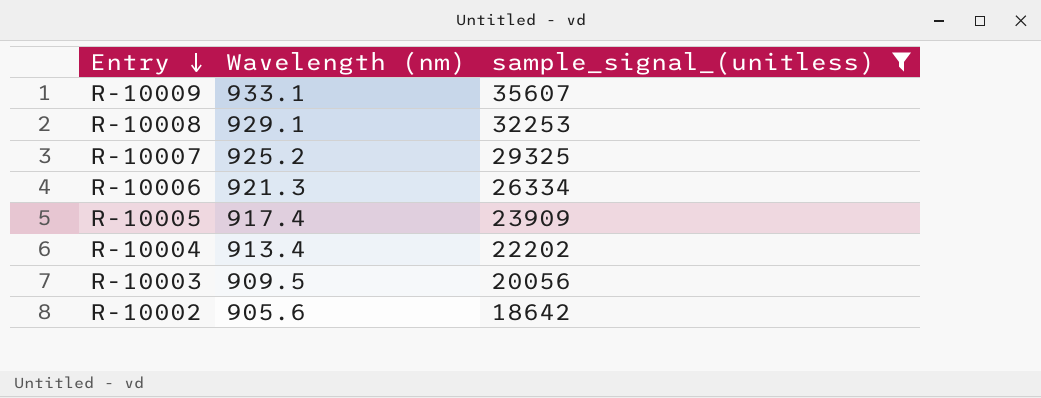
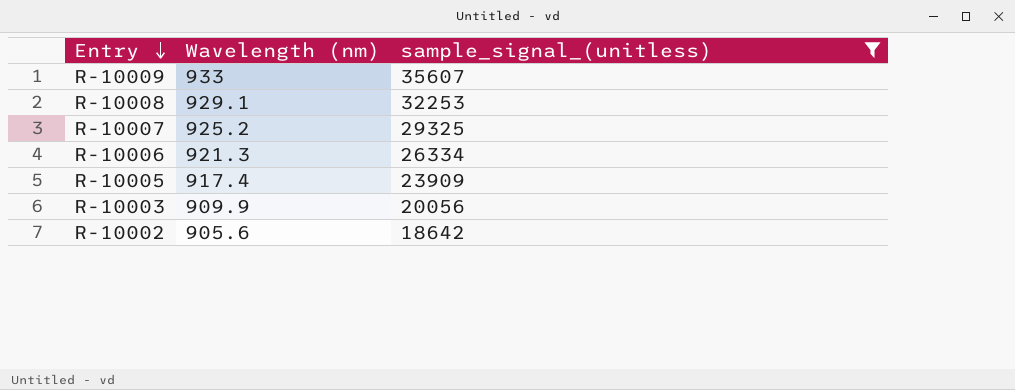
row R-10004: 913.4 | 22202 -> none
R-10009 | Wavelength (nm): 933.1 -> 933
R-10003 | Wavelength (nm): 909.5 -> 909.9

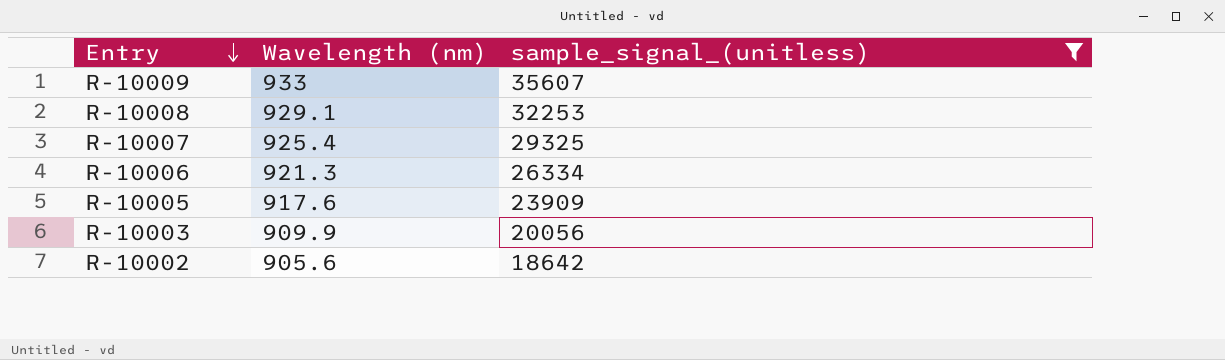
R-10007 | Wavelength (nm): 925.2 -> 925.4
R-10005 | Wavelength (nm): 917.4 -> 917.6

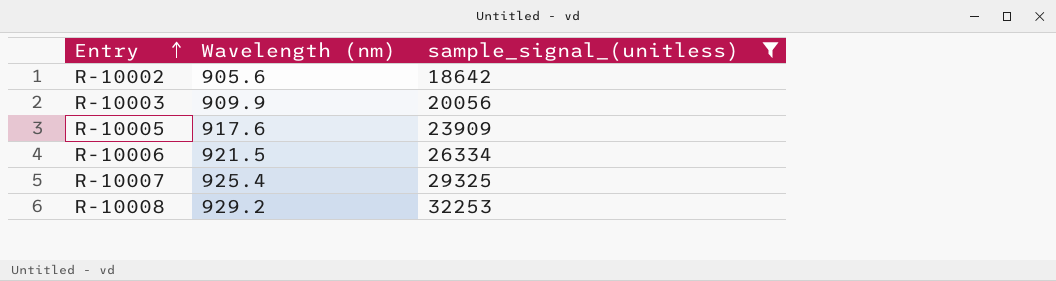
row order: Entry descending -> Entry ascending
row R-10009: 933 | 35607 -> none
R-10006 | Wavelength (nm): 921.3 -> 921.5
R-10008 | Wavelength (nm): 929.1 -> 929.2

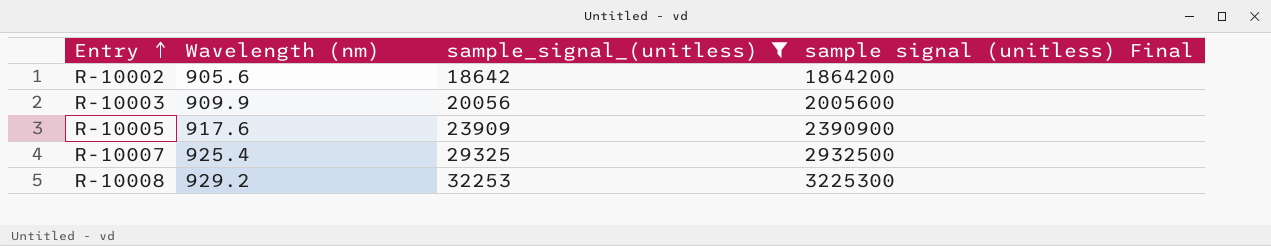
column sample signal (unitless) Final | formula: none -> [sample_signal_(unitless)] * 100
row R-10006: 921.5 | 26334 -> none

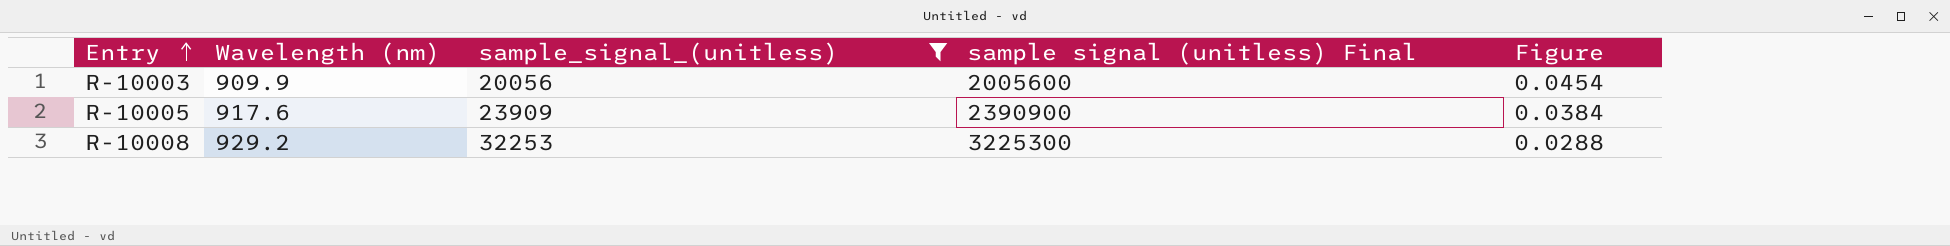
column Figure | formula: none -> [Wavelength (nm)] / [sample_signal_(unitless)]
row R-10002: 905.6 | 18642 | 1864200 -> none
row R-10007: 925.4 | 29325 | 2932500 -> none

